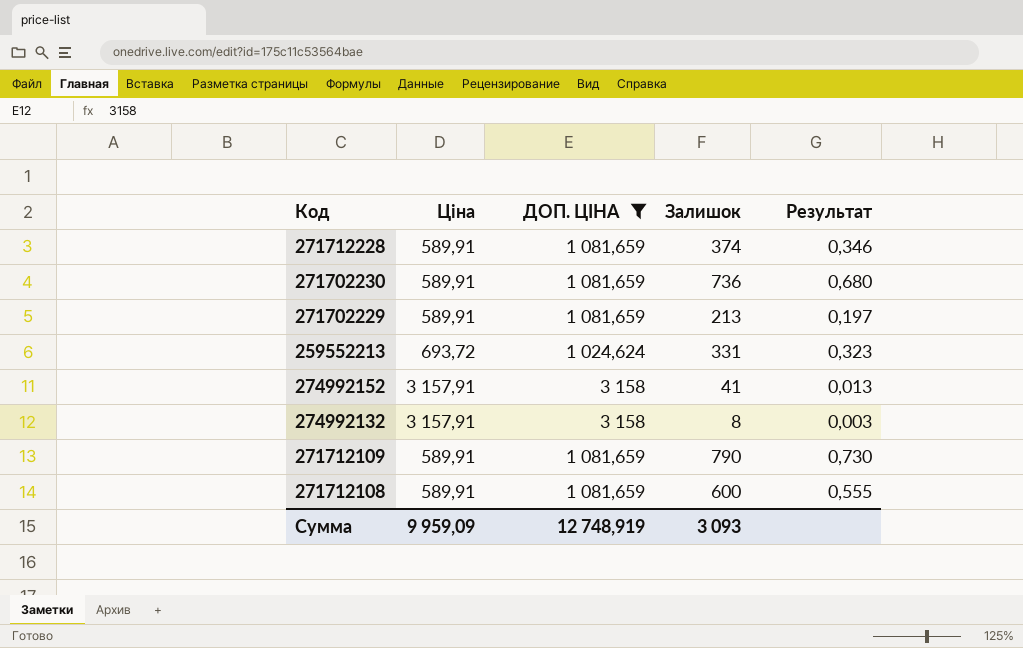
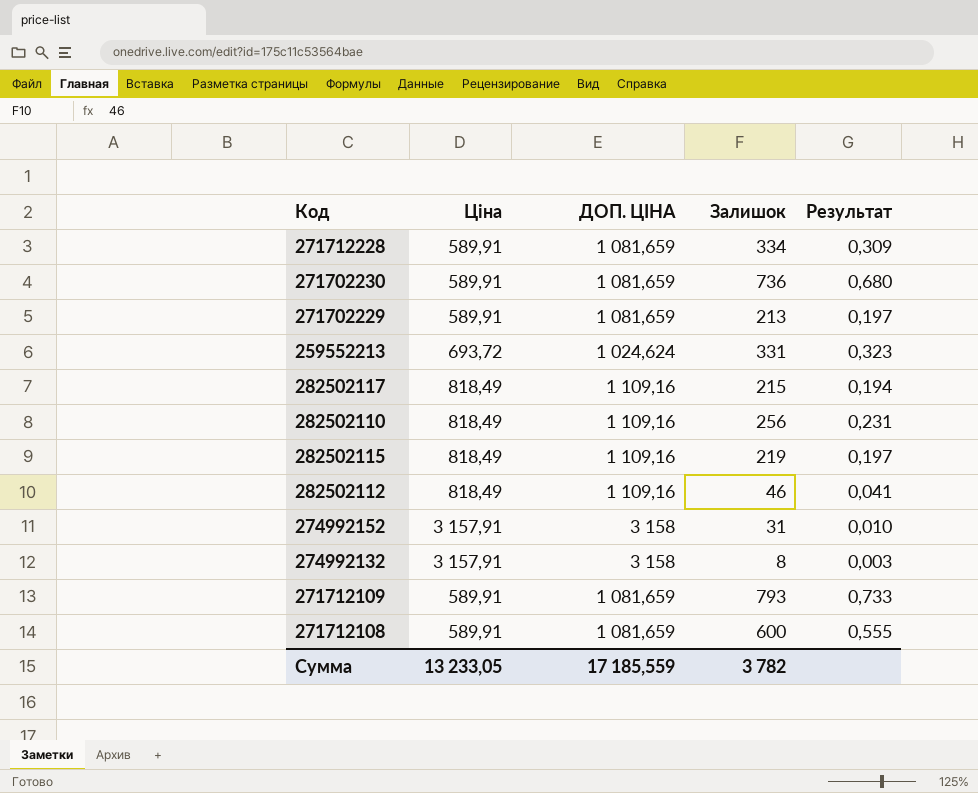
filter: ДОП. ЦІНА != 1 109,16 -> none
271712228 | Залишок: 374 -> 334
271712228 | Результат: 0,346 -> 0,309
274992152 | Залишок: 41 -> 31
274992152 | Результат: 0,013 -> 0,010
271712109 | Залишок: 790 -> 793
271712109 | Результат: 0,730 -> 0,733
Сумма | Ціна: 9 959,09 -> 13 233,05
Сумма | ДОП. ЦІНА: 12 748,919 -> 17 185,559
Сумма | Залишок: 3 093 -> 3 782

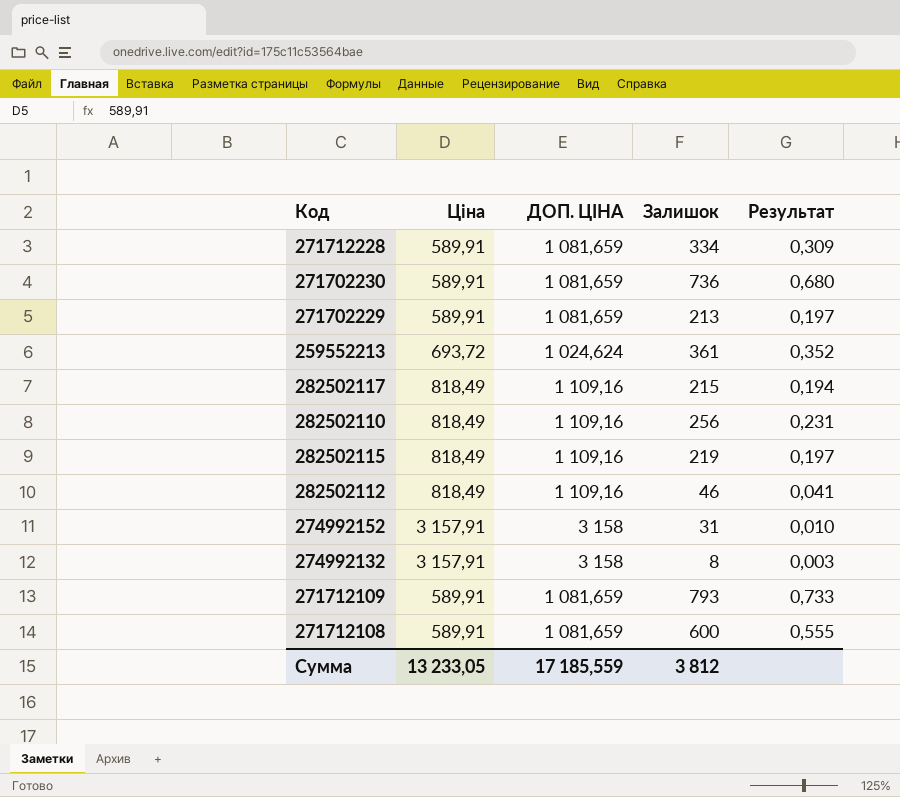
259552213 | Залишок: 331 -> 361
259552213 | Результат: 0,323 -> 0,352
Сумма | Залишок: 3 782 -> 3 812

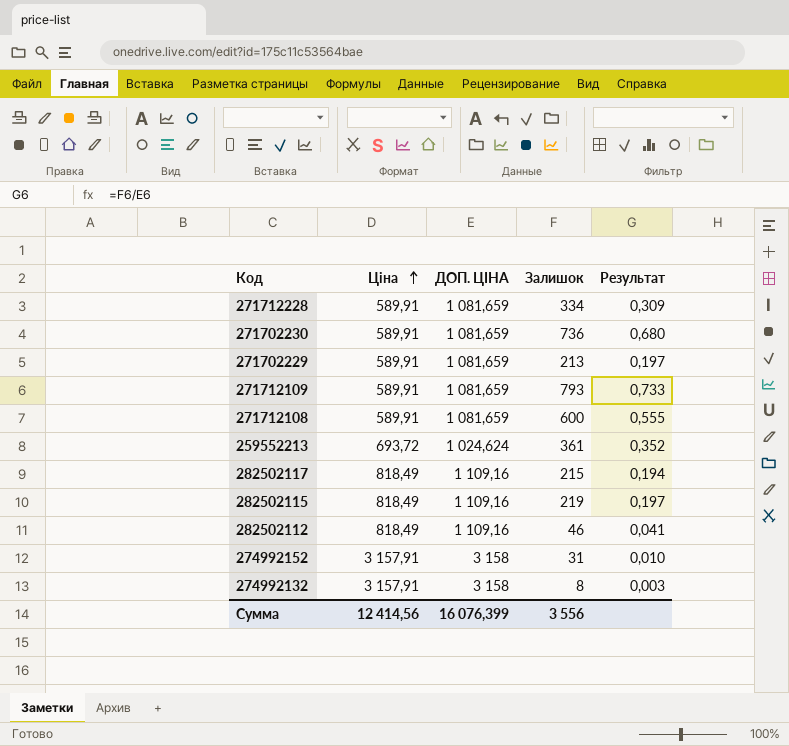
row order: none -> Ціна ascending
row 282502110: 818,49 | 1 109,16 | 256 | 0,231 -> none
Сумма | Ціна: 13 233,05 -> 12 414,56
Сумма | ДОП. ЦІНА: 17 185,559 -> 16 076,399
Сумма | Залишок: 3 812 -> 3 556

